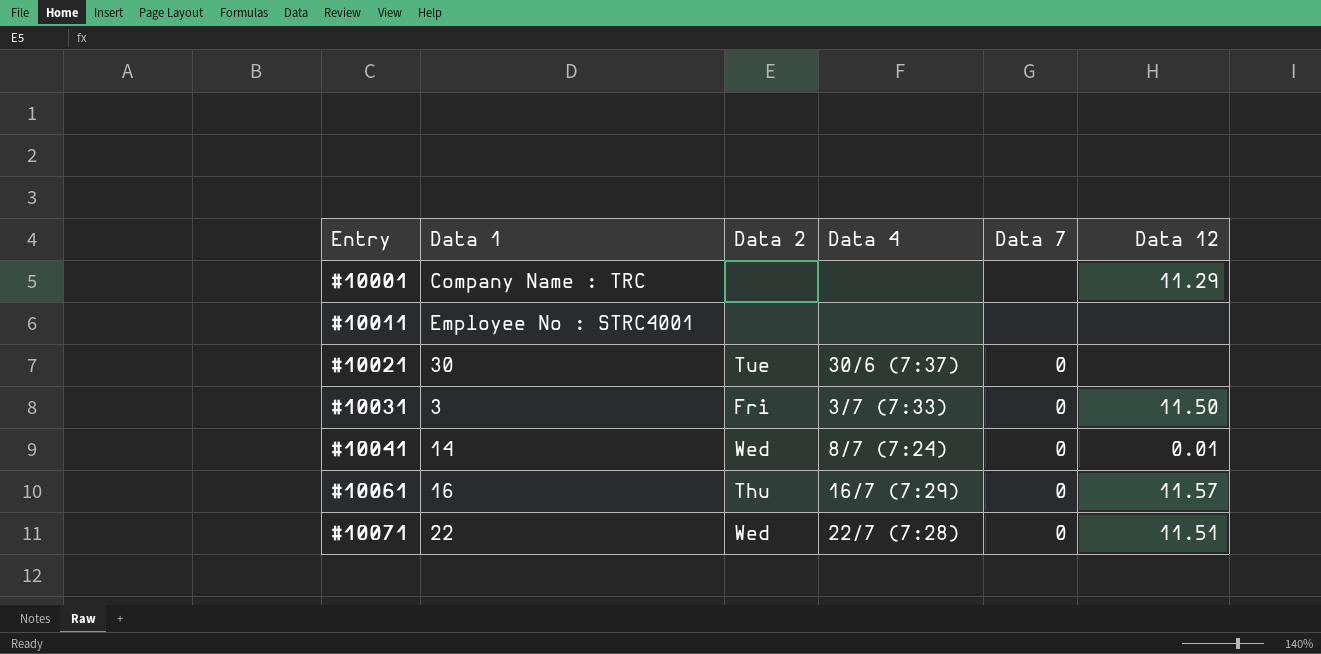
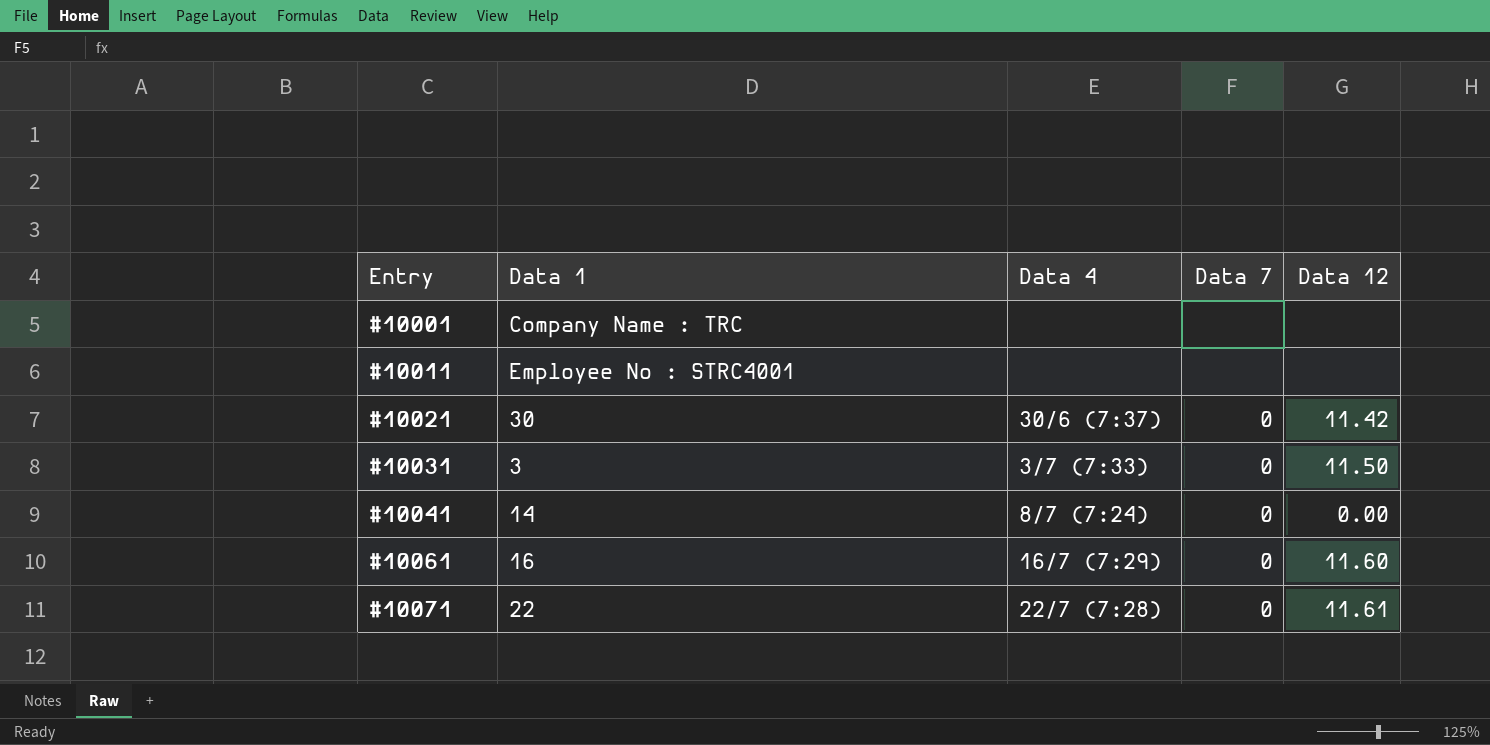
column Data 2 | position: 3 -> none
#10001 | Data 12: 11.29 -> none
#10021 | Data 12: none -> 11.42
#10041 | Data 12: 0.01 -> 0.00
#10061 | Data 12: 11.57 -> 11.60
#10071 | Data 12: 11.51 -> 11.61

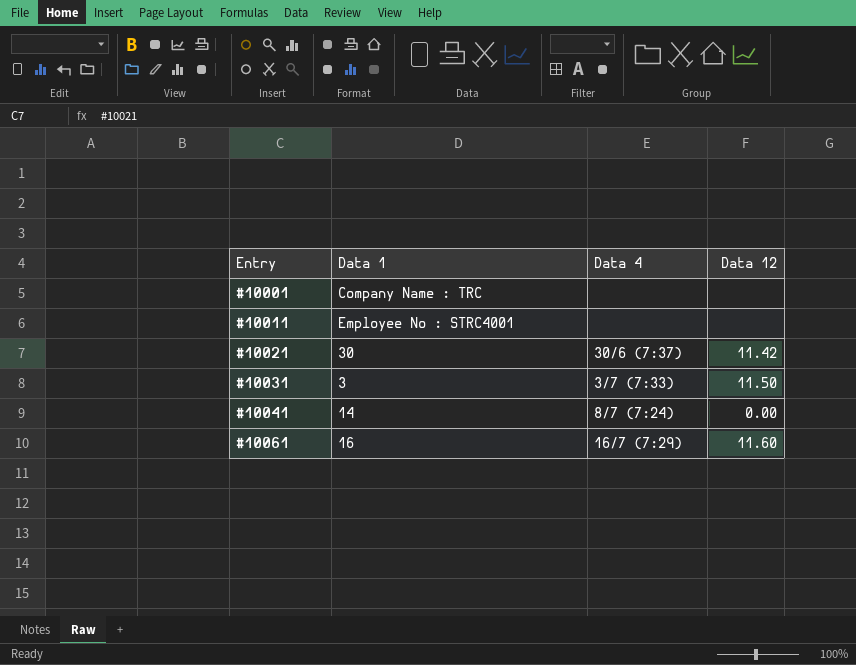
column Data 7 | position: 4 -> none
row #10071: 22 | 22/7 (7:28) | 0 | 11.61 -> none

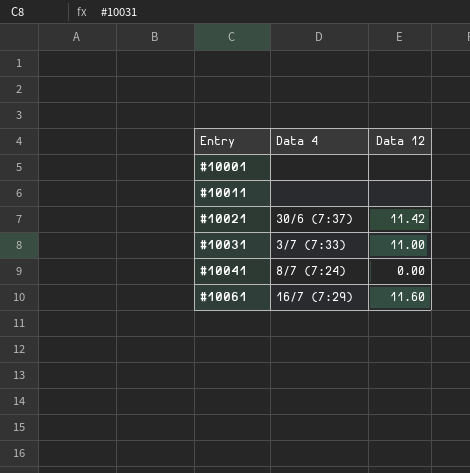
column Data 1 | position: 2 -> none
#10031 | Data 12: 11.50 -> 11.00

